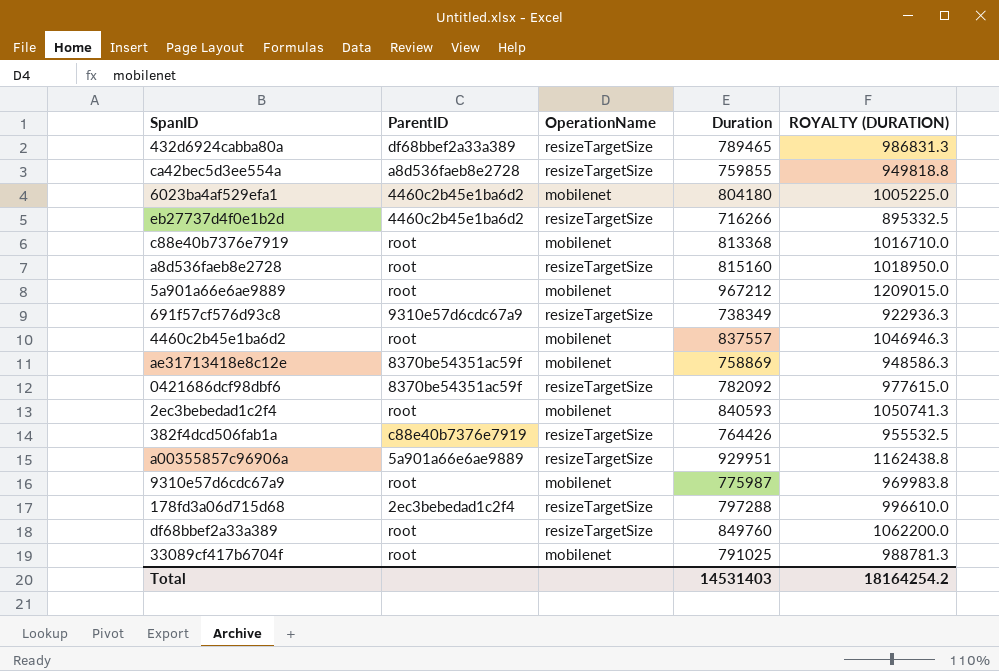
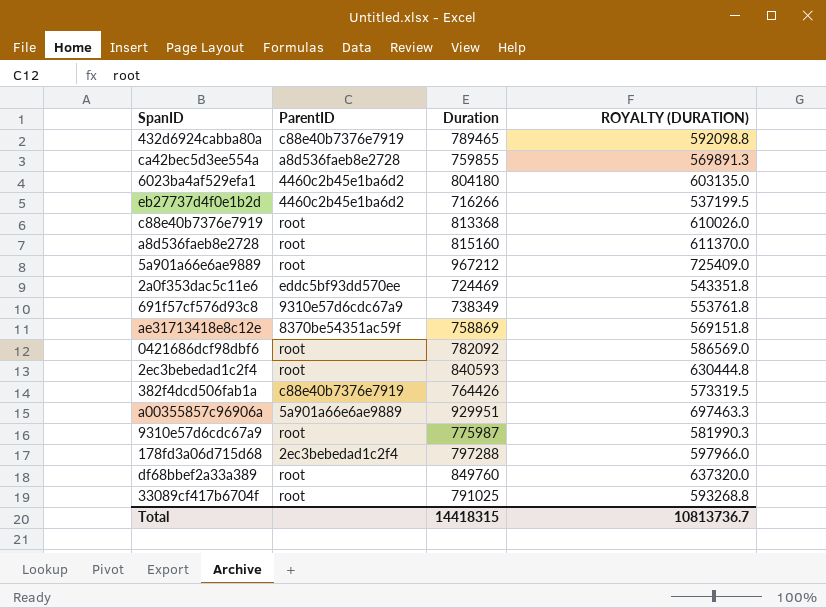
column OperationName | position: 3 -> none
column ROYALTY (DURATION) | formula: [Duration] * 1.25 -> [Duration] * 0.75
row 4460c2b45e1ba6d2: root | mobilenet | 837557 | 1046946.3 -> none
432d6924cabba80a | ParentID: df68bbef2a33a389 -> c88e40b7376e7919
row 2a0f353dac5c11e6: none -> eddc5bf93dd570ee | 724469 | 543351.8
0421686dcf98dbf6 | ParentID: 8370be54351ac59f -> root
Total | Duration: 14531403 -> 14418315
Total | ROYALTY (DURATION): 18164254.2 -> 10813736.7

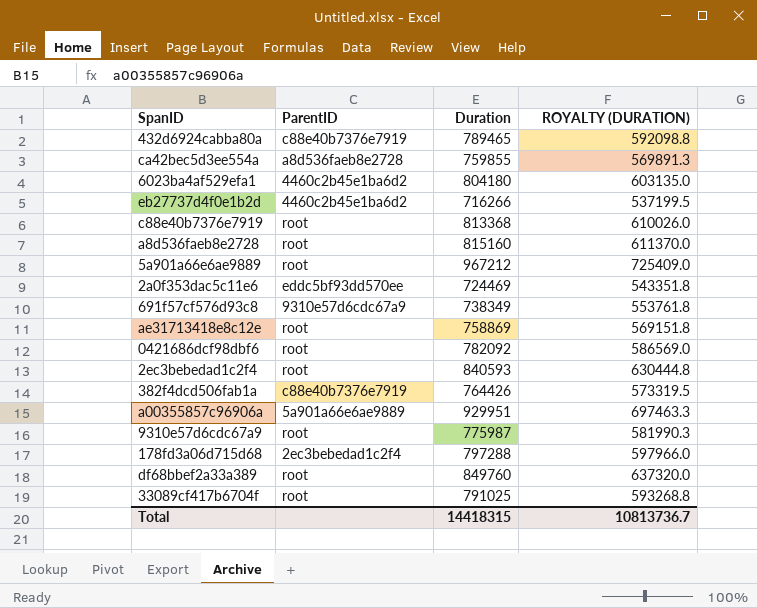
ae31713418e8c12e | ParentID: 8370be54351ac59f -> root

